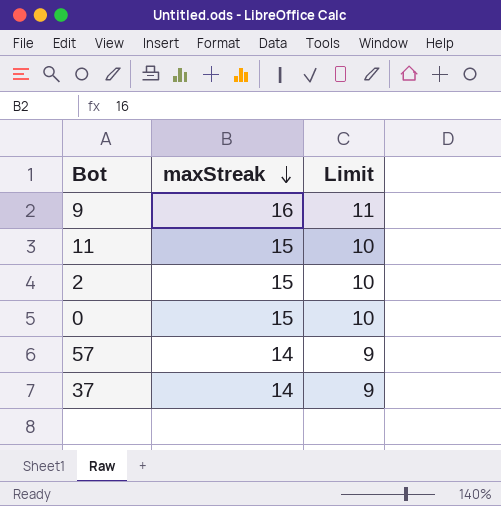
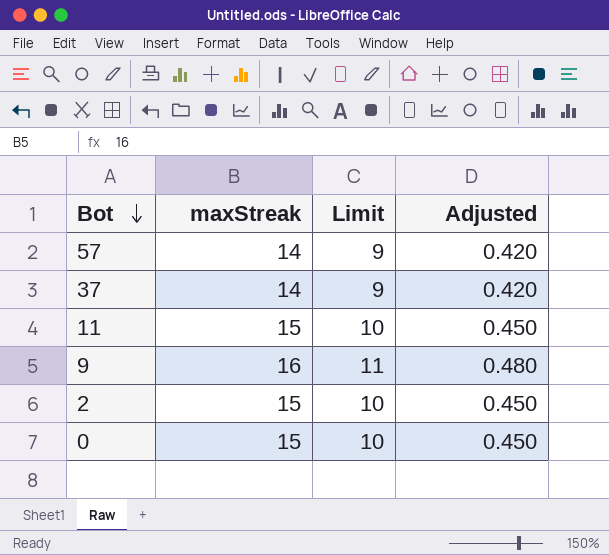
row order: maxStreak descending -> Bot descending
column Adjusted | formula: none -> [maxStreak] * 0.03

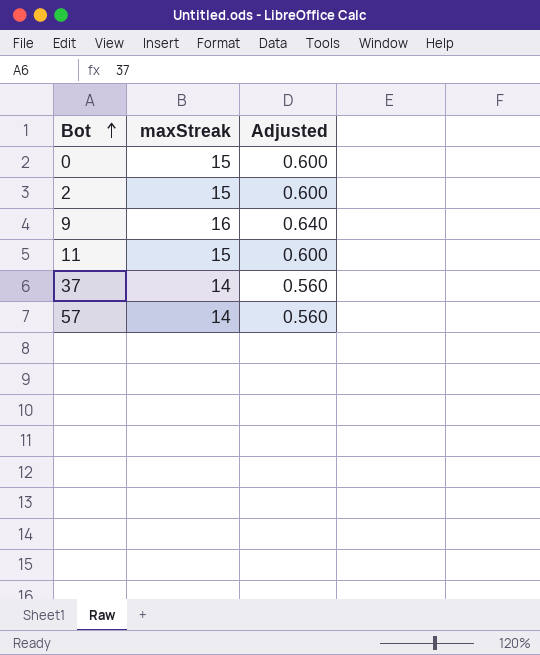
row order: Bot descending -> Bot ascending
column Limit | formula: [maxStreak] - 5 -> none
column Adjusted | formula: [maxStreak] * 0.03 -> [maxStreak] * 0.04

